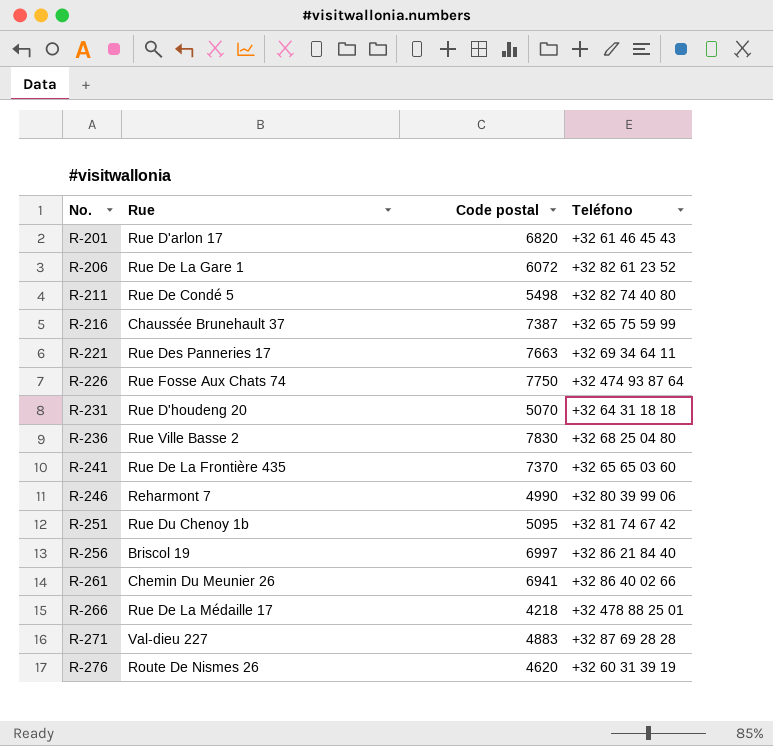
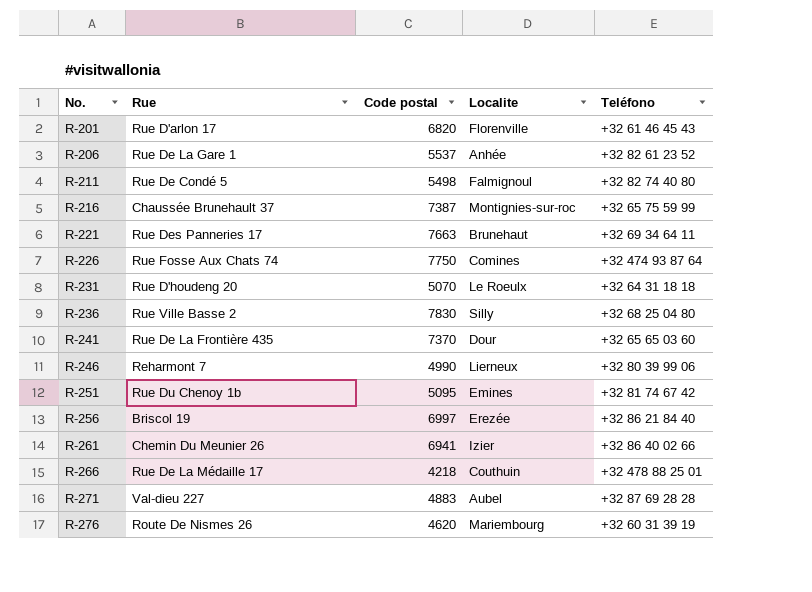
column Localite | position: none -> 4
R-206 | Code postal: 6072 -> 5537

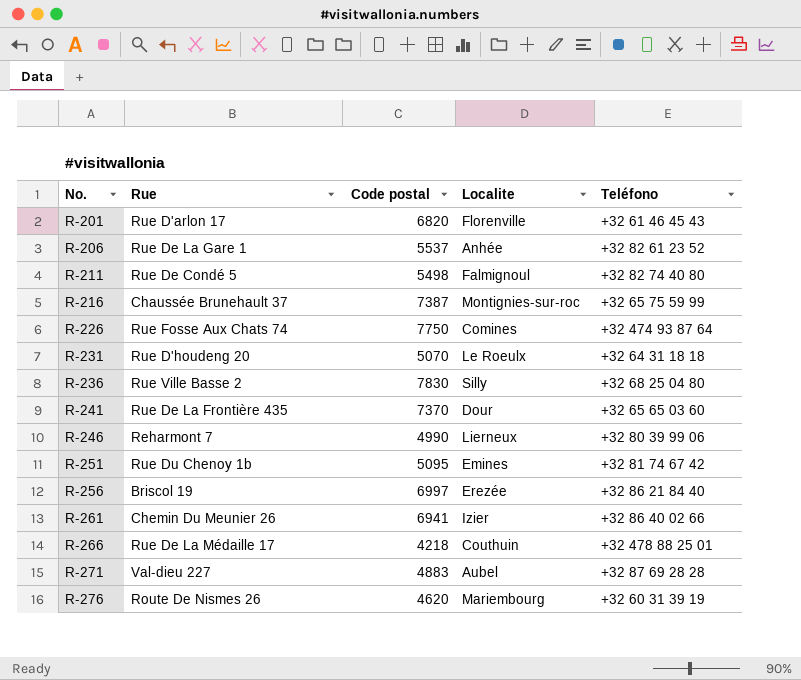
row R-221: Rue Des Panneries 17 | 7663 | Brunehaut | +32 69 34 64 11 -> none

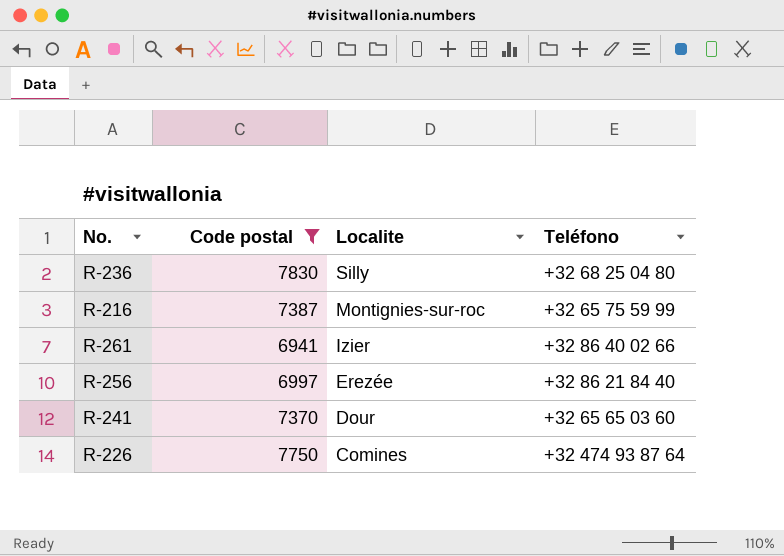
filter: none -> Code postal >= 6941
row order: No. ascending -> Localite descending
column Rue | position: 2 -> none

